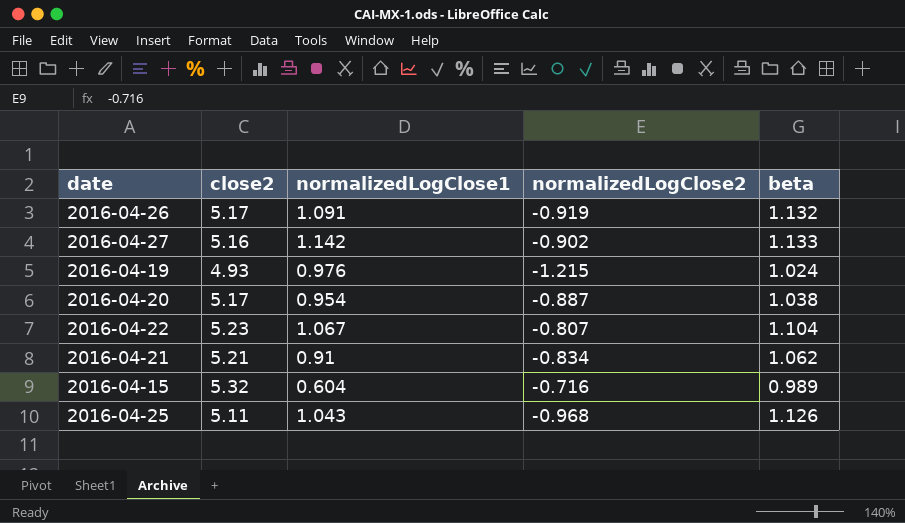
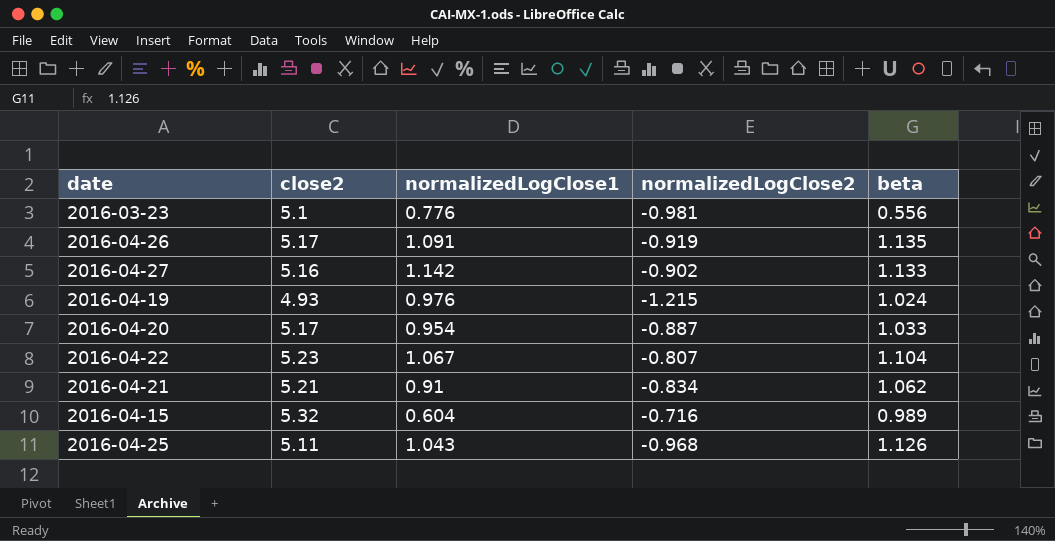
row 2016-03-23: none -> 5.1 | 0.776 | -0.981 | 0.556
2016-04-26 | beta: 1.132 -> 1.135
2016-04-20 | beta: 1.038 -> 1.033

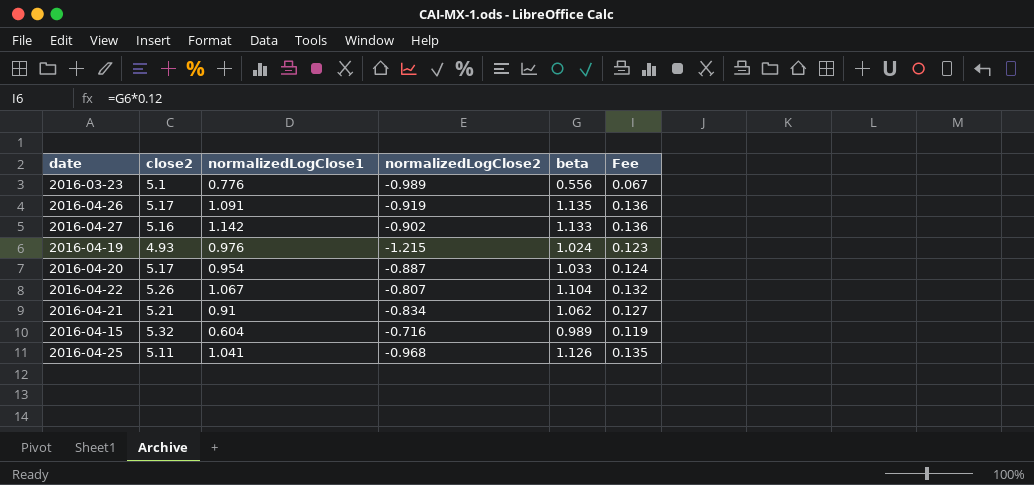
column Fee | formula: none -> [beta] * 0.12
2016-03-23 | normalizedLogClose2: -0.981 -> -0.989
2016-04-22 | close2: 5.23 -> 5.26
2016-04-25 | normalizedLogClose1: 1.043 -> 1.041

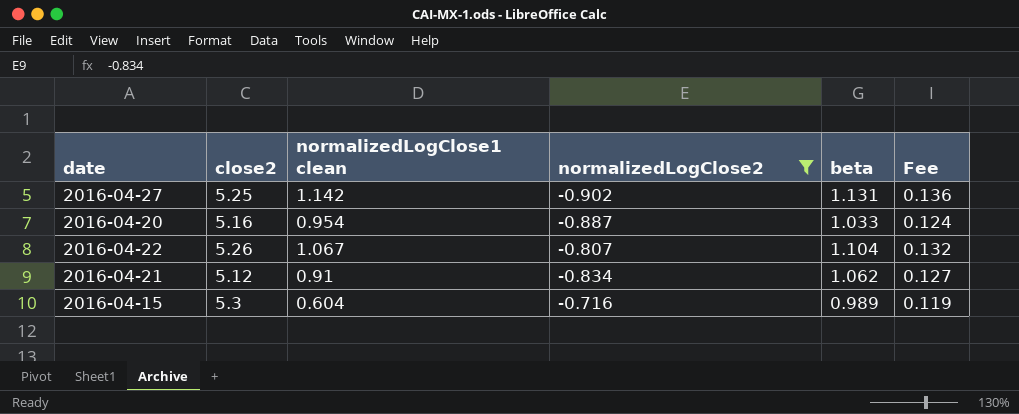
filter: none -> normalizedLogClose2 >= -0.902
column name: normalizedLogClose1 -> normalizedLogClose1 clean
2016-04-27 | close2: 5.16 -> 5.25
2016-04-27 | beta: 1.133 -> 1.131
2016-04-20 | close2: 5.17 -> 5.16
2016-04-21 | close2: 5.21 -> 5.12
2016-04-15 | close2: 5.32 -> 5.3

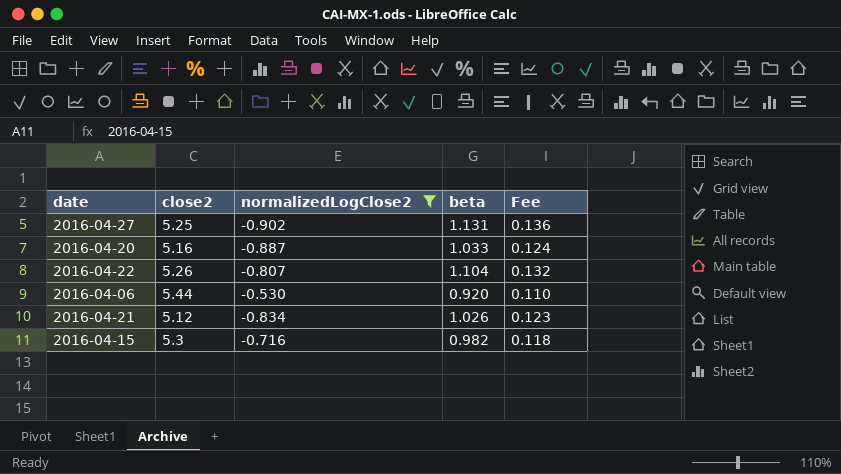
column normalizedLogClose1 clean | position: 3 -> none
row 2016-04-06: none -> 5.44 | -0.530 | 0.920 | 0.110
2016-04-21 | beta: 1.062 -> 1.026
2016-04-21 | Fee: 0.127 -> 0.123
2016-04-15 | beta: 0.989 -> 0.982
2016-04-15 | Fee: 0.119 -> 0.118

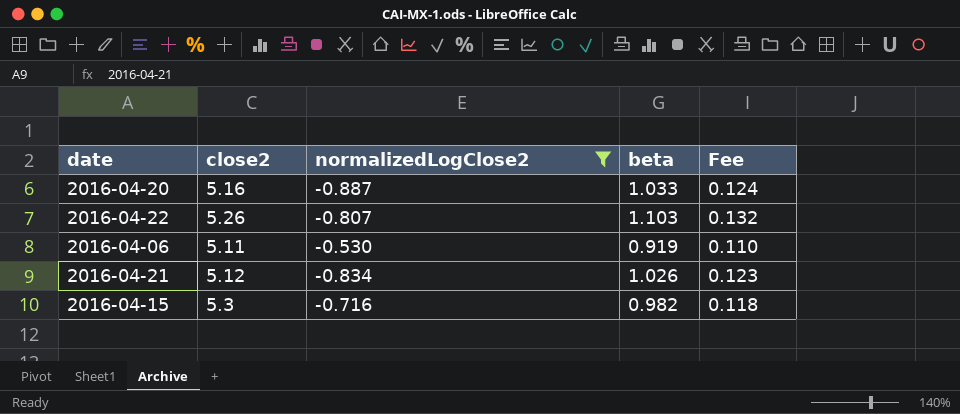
row 2016-04-27: 5.25 | -0.902 | 1.131 | 0.136 -> none
2016-04-22 | beta: 1.104 -> 1.103
2016-04-06 | close2: 5.44 -> 5.11
2016-04-06 | beta: 0.920 -> 0.919

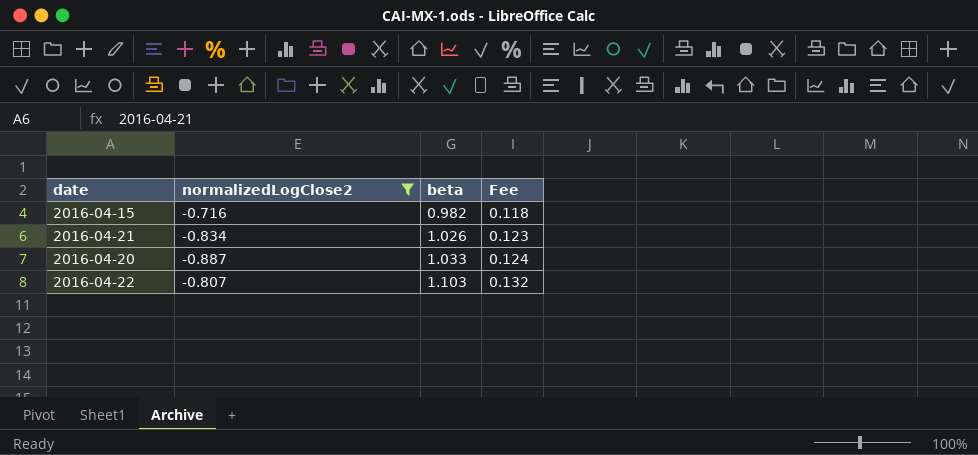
row order: none -> beta ascending
column close2 | position: 2 -> none
row 2016-04-06: 5.11 | -0.530 | 0.919 | 0.110 -> none

